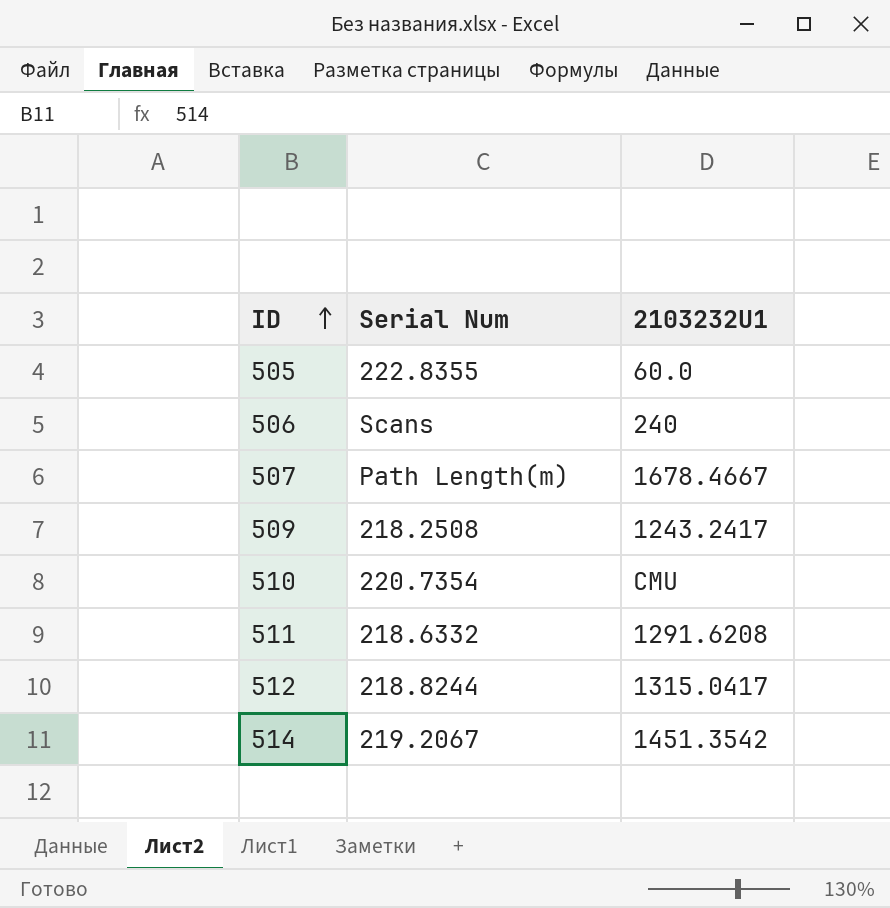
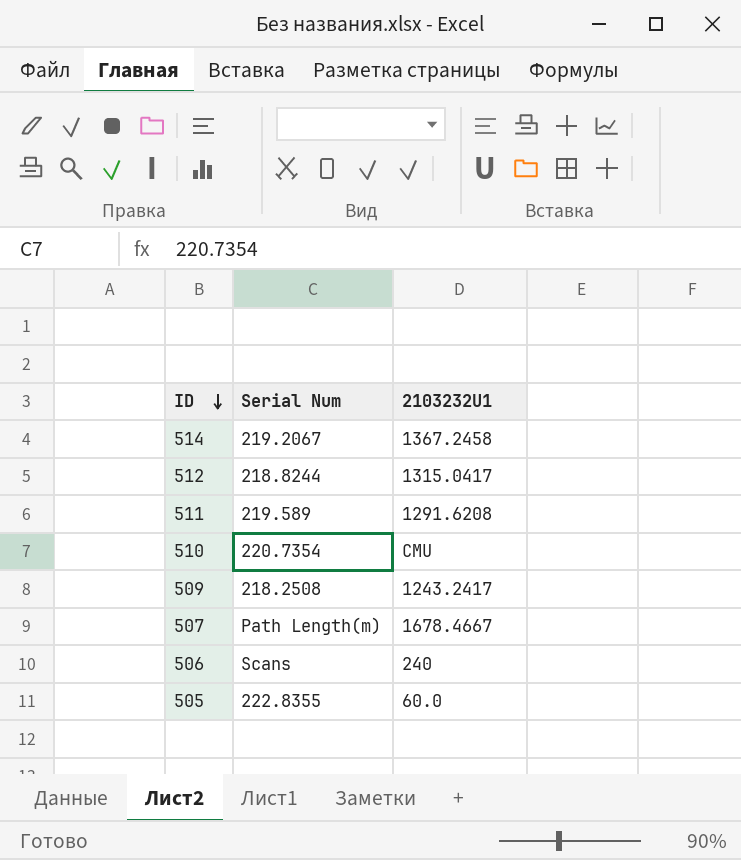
row order: ID ascending -> ID descending
514 | 2103232U1: 1451.3542 -> 1367.2458
511 | Serial Num: 218.6332 -> 219.589

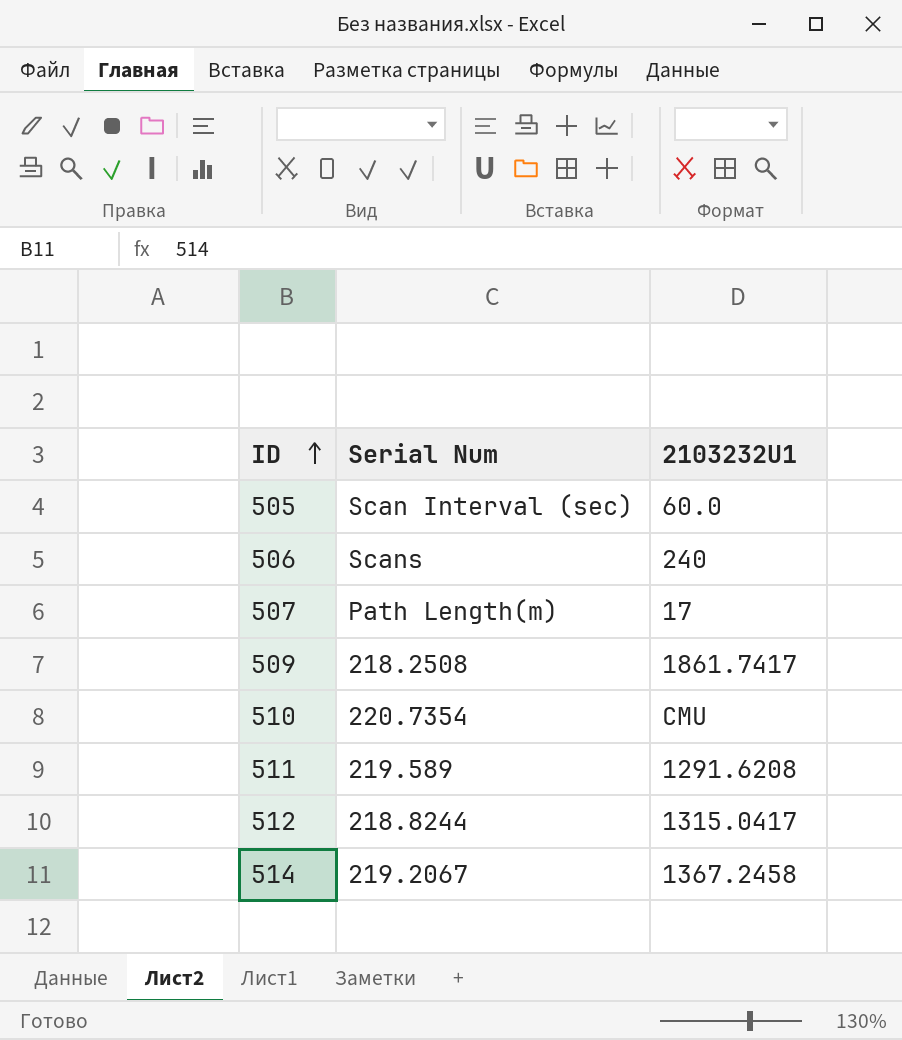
row order: ID descending -> ID ascending
505 | Serial Num: 222.8355 -> Scan Interval (sec)
507 | 2103232U1: 1678.4667 -> 17
509 | 2103232U1: 1243.2417 -> 1861.7417

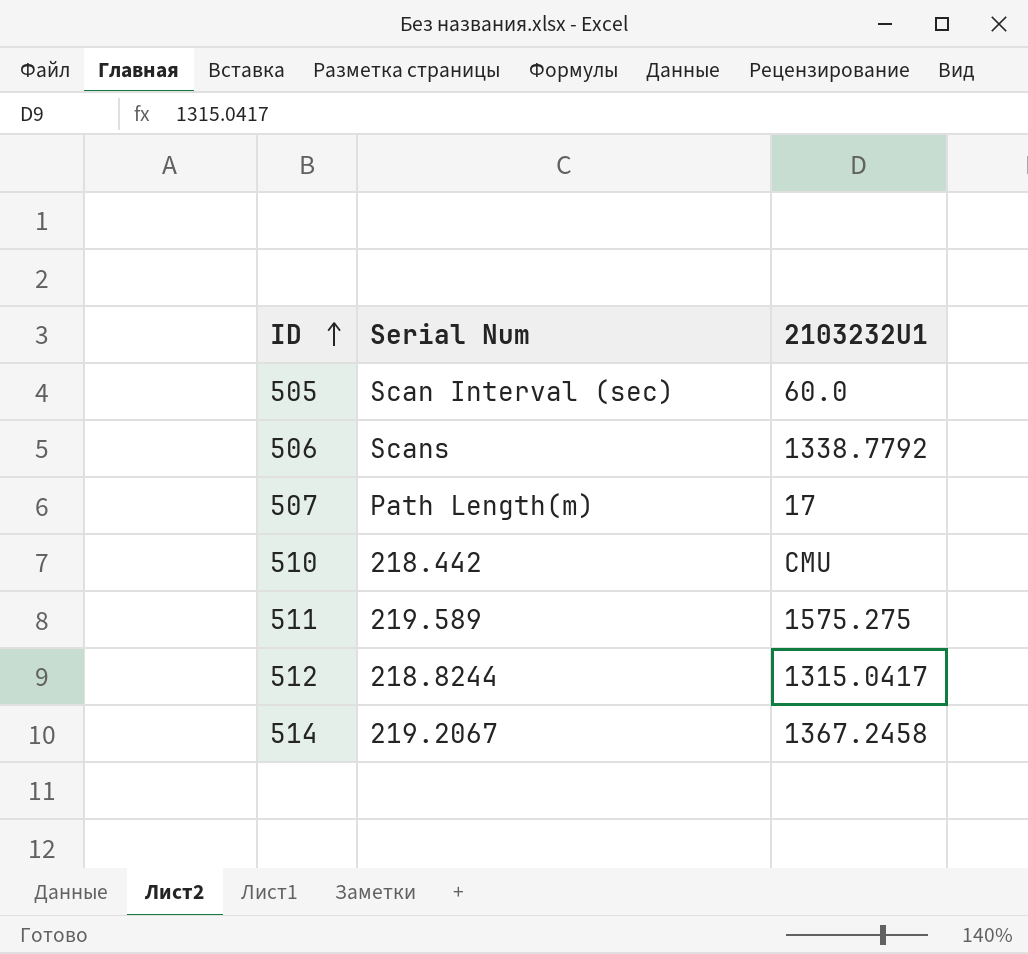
row 509: 218.2508 | 1861.7417 -> none
506 | 2103232U1: 240 -> 1338.7792
510 | Serial Num: 220.7354 -> 218.442
511 | 2103232U1: 1291.6208 -> 1575.275

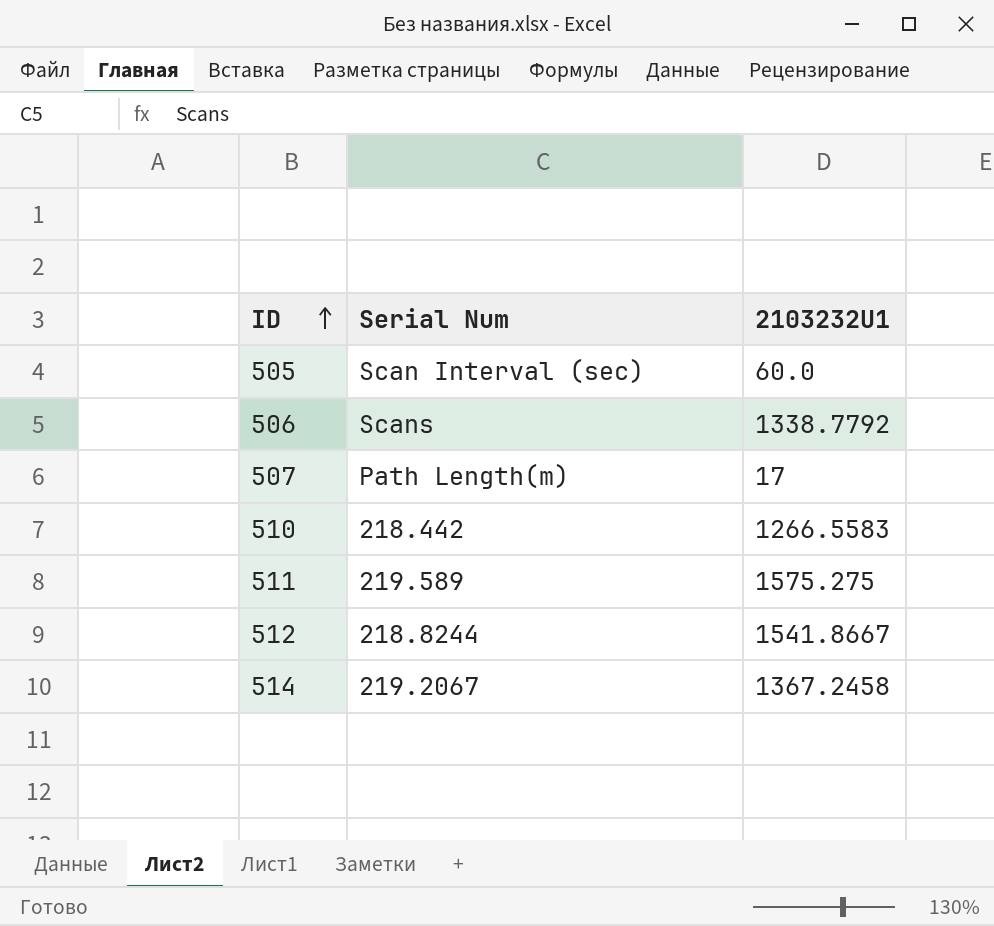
510 | 2103232U1: CMU -> 1266.5583
512 | 2103232U1: 1315.0417 -> 1541.8667

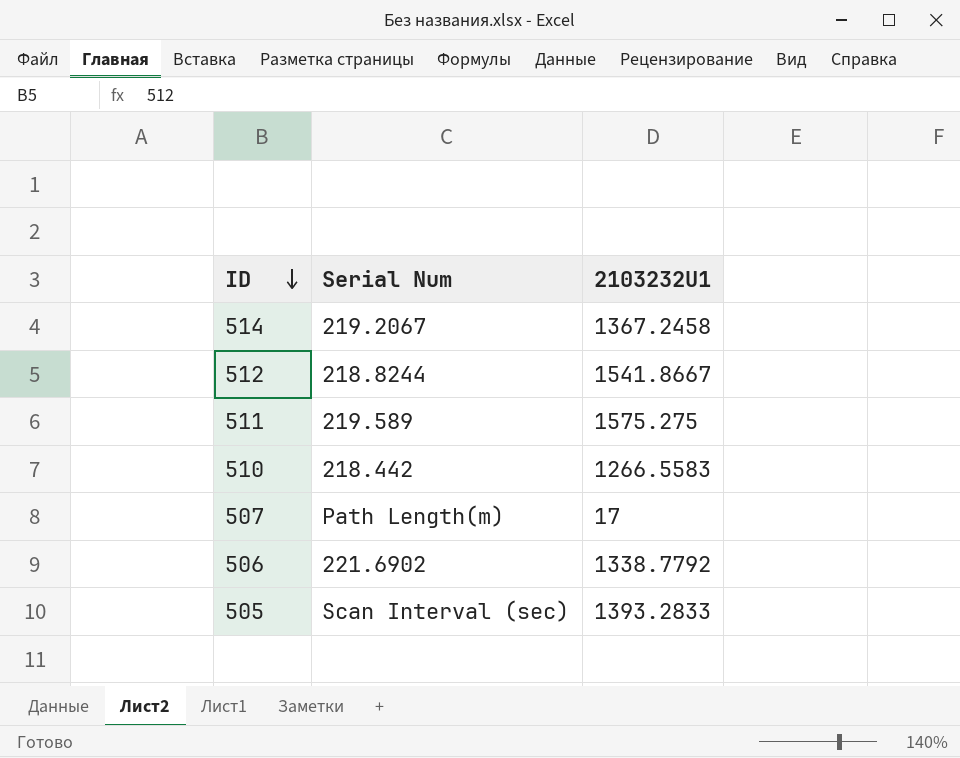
row order: ID ascending -> ID descending
506 | Serial Num: Scans -> 221.6902
505 | 2103232U1: 60.0 -> 1393.2833

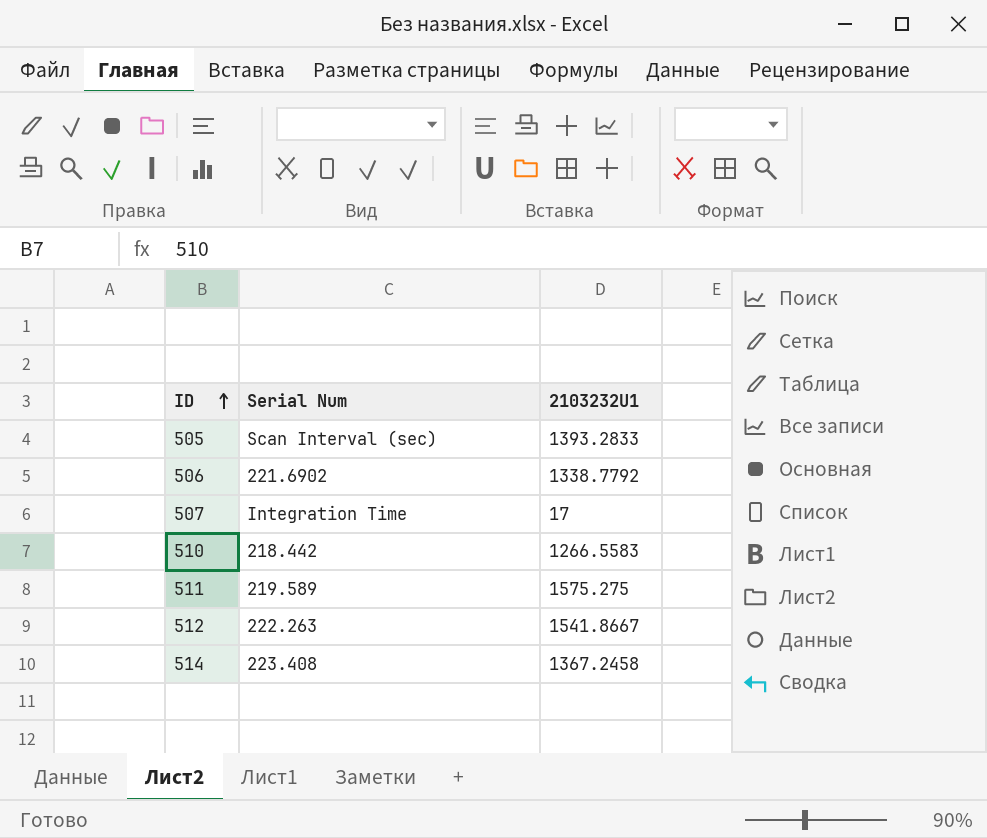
row order: ID descending -> ID ascending
507 | Serial Num: Path Length(m) -> Integration Time
512 | Serial Num: 218.8244 -> 222.263
514 | Serial Num: 219.2067 -> 223.408

